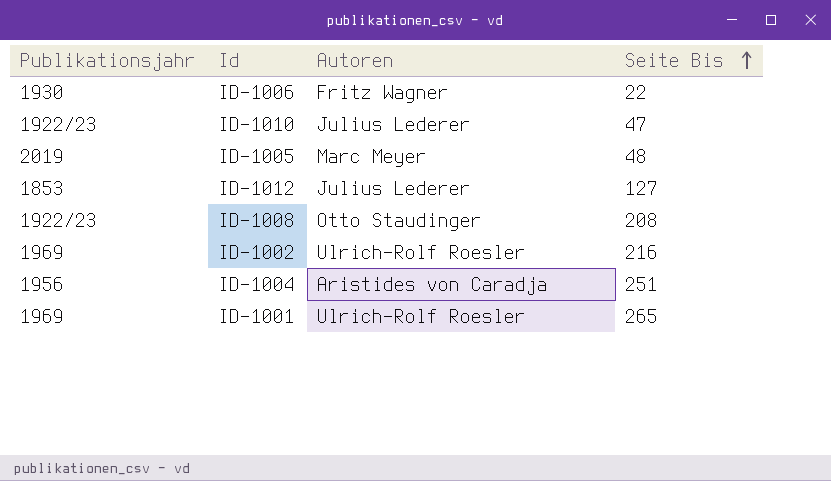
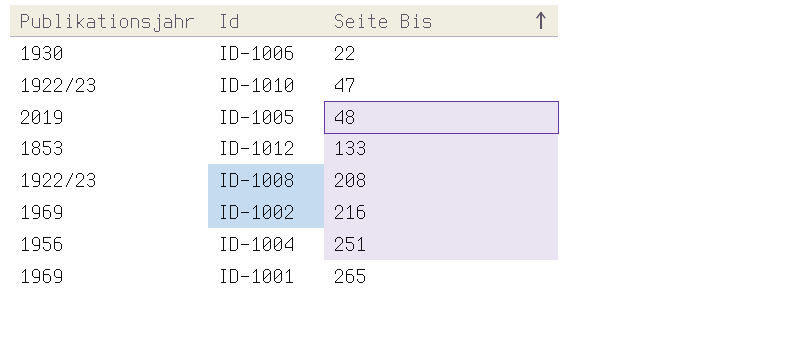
column Autoren | position: 3 -> none
ID-1012 | Seite Bis: 127 -> 133

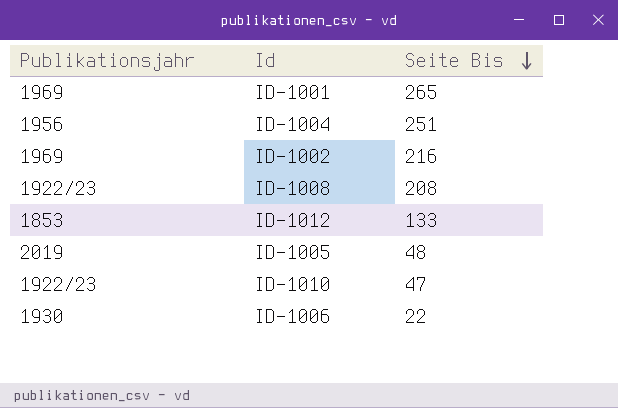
row order: Seite Bis ascending -> Seite Bis descending

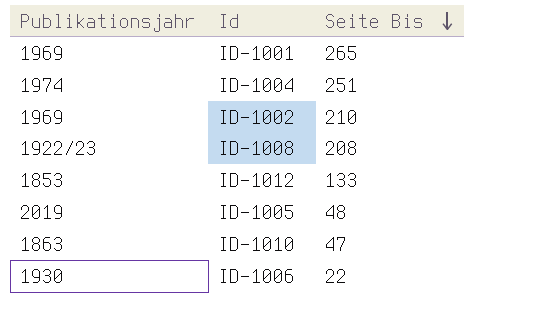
ID-1004 | Publikationsjahr: 1956 -> 1974
ID-1002 | Seite Bis: 216 -> 210
ID-1010 | Publikationsjahr: 1922/23 -> 1863

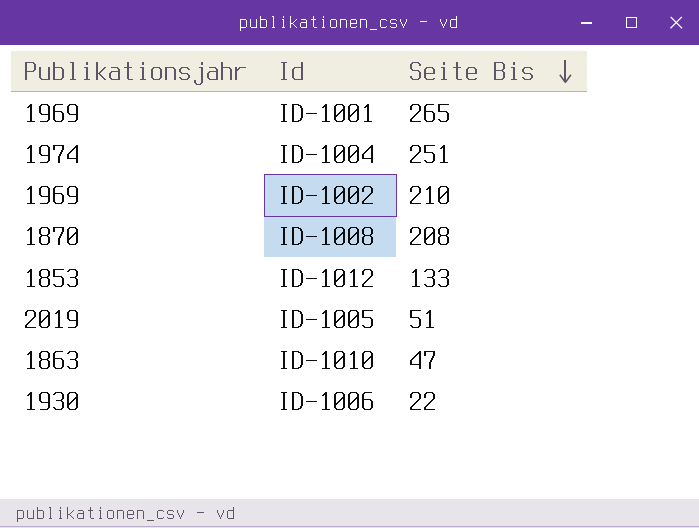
ID-1008 | Publikationsjahr: 1922/23 -> 1870
ID-1005 | Seite Bis: 48 -> 51

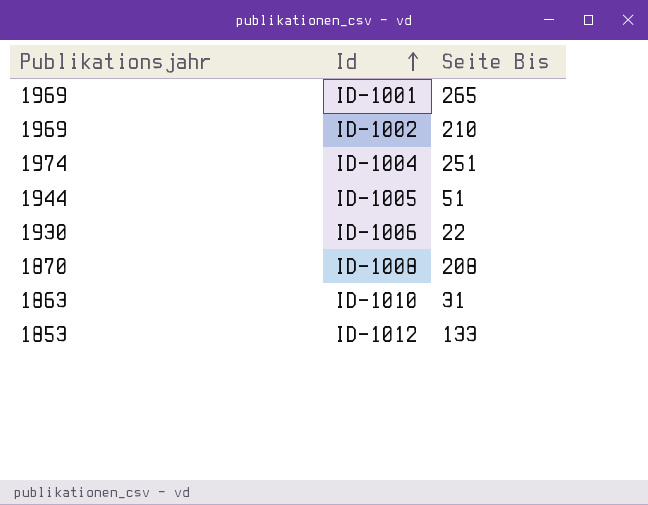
row order: Seite Bis descending -> Id ascending
ID-1005 | Publikationsjahr: 2019 -> 1944
ID-1010 | Seite Bis: 47 -> 31

